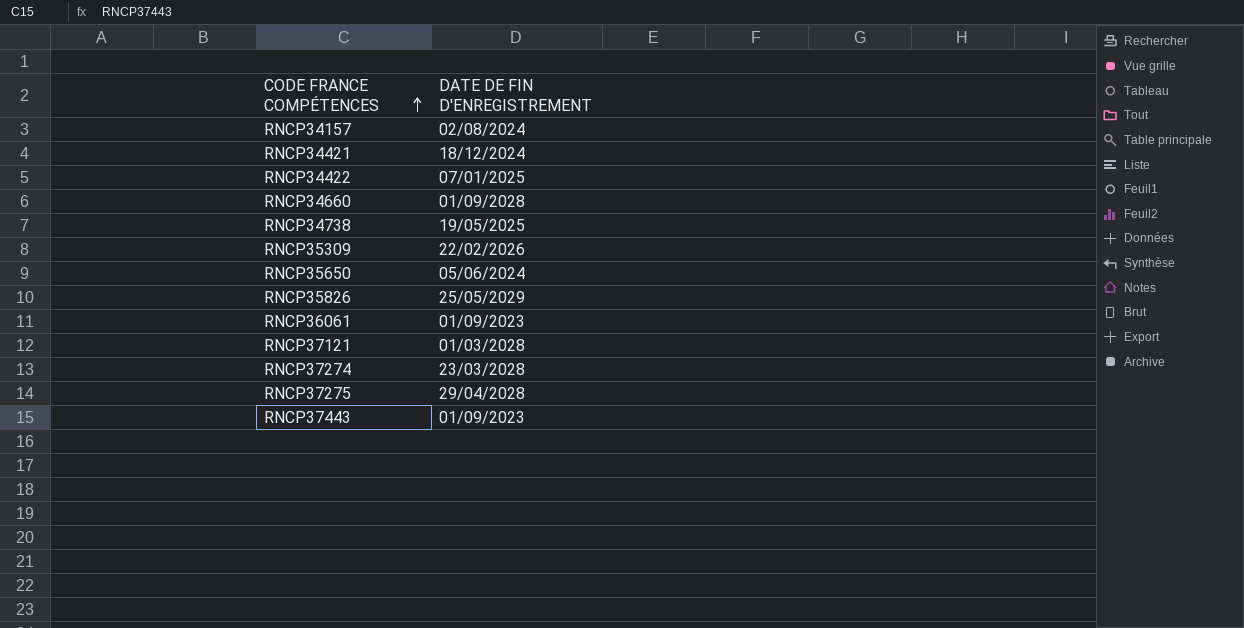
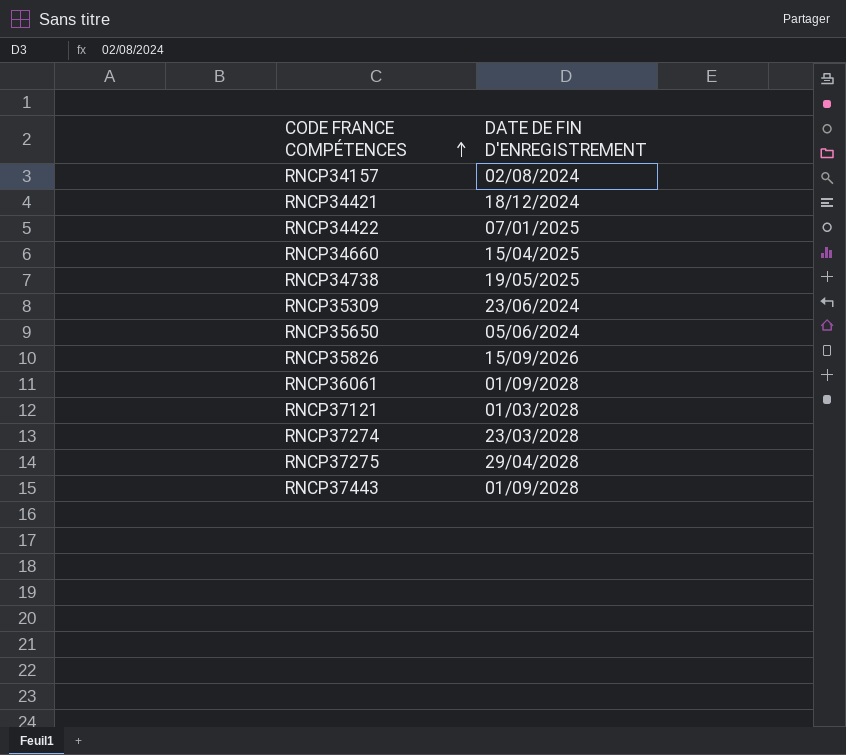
RNCP34660 | DATE DE FIN D'ENREGISTREMENT: 01/09/2028 -> 15/04/2025
RNCP35309 | DATE DE FIN D'ENREGISTREMENT: 22/02/2026 -> 23/06/2024
RNCP35826 | DATE DE FIN D'ENREGISTREMENT: 25/05/2029 -> 15/09/2026
RNCP36061 | DATE DE FIN D'ENREGISTREMENT: 01/09/2023 -> 01/09/2028
RNCP37443 | DATE DE FIN D'ENREGISTREMENT: 01/09/2023 -> 01/09/2028

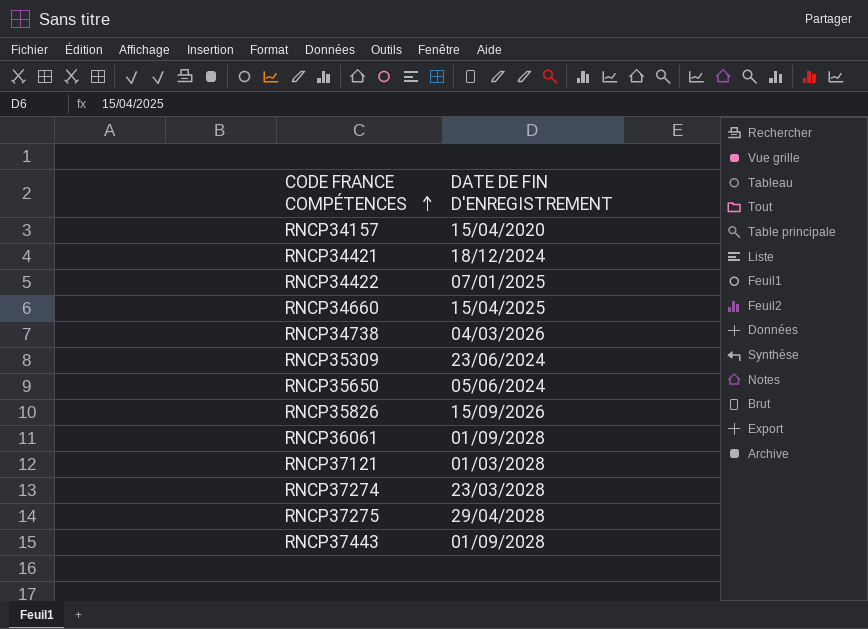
RNCP34157 | DATE DE FIN D'ENREGISTREMENT: 02/08/2024 -> 15/04/2020
RNCP34738 | DATE DE FIN D'ENREGISTREMENT: 19/05/2025 -> 04/03/2026

